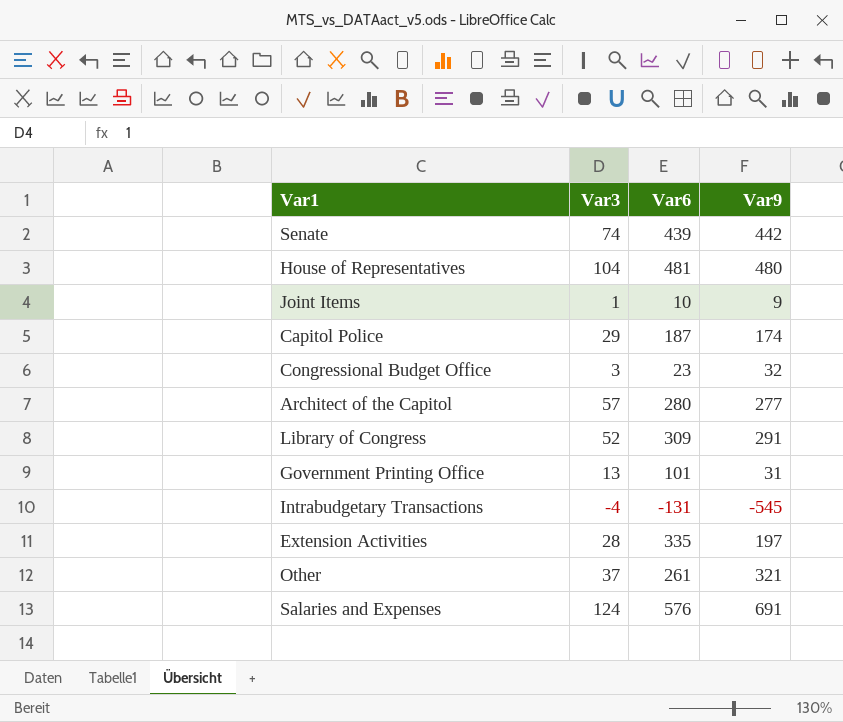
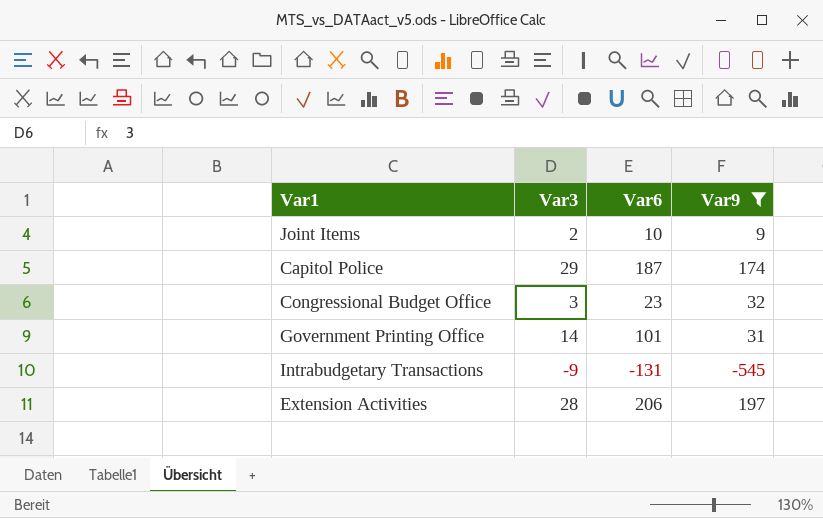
filter: none -> Var9 <= 197
Joint Items | Var3: 1 -> 2
Government Printing Office | Var3: 13 -> 14
Intrabudgetary Transactions | Var3: -4 -> -9
Extension Activities | Var6: 335 -> 206

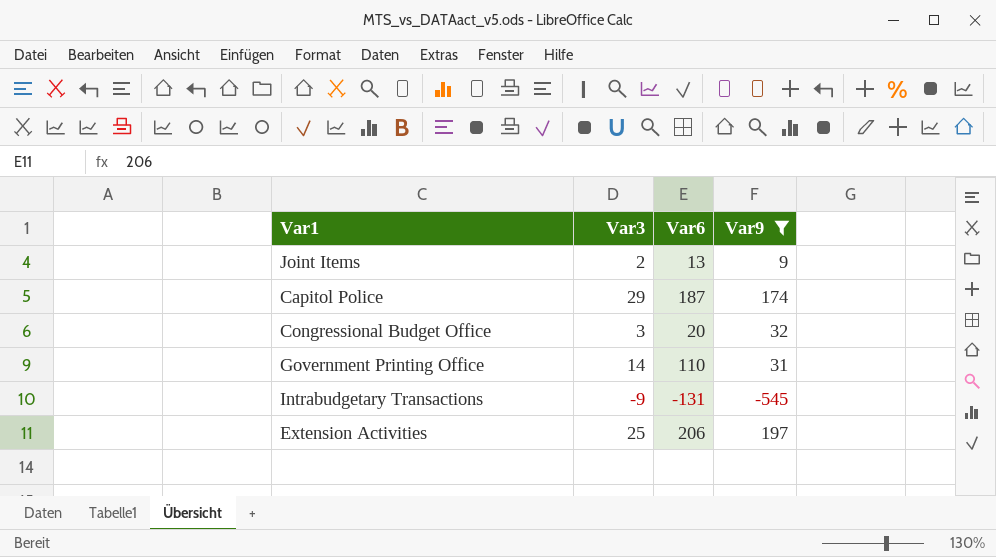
Joint Items | Var6: 10 -> 13
Congressional Budget Office | Var6: 23 -> 20
Government Printing Office | Var6: 101 -> 110
Extension Activities | Var3: 28 -> 25

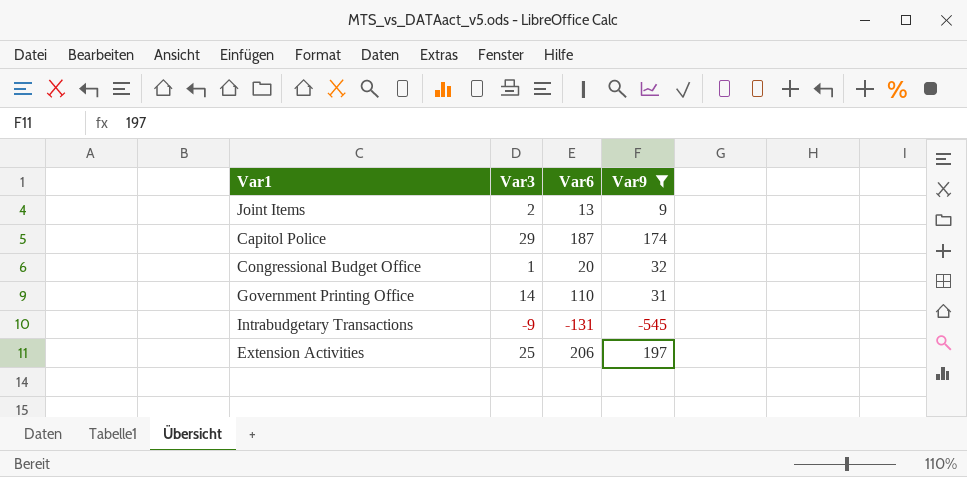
Congressional Budget Office | Var3: 3 -> 1

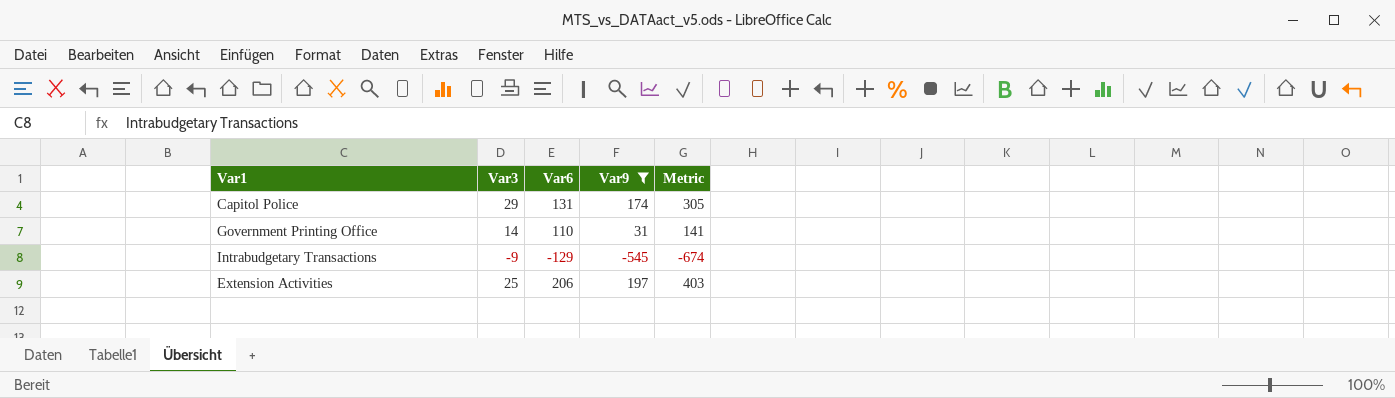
column Metric | formula: none -> [Var6] + [Var9]
row Joint Items: 2 | 13 | 9 -> none
row Congressional Budget Office: 1 | 20 | 32 -> none
Capitol Police | Var6: 187 -> 131
Intrabudgetary Transactions | Var6: -131 -> -129

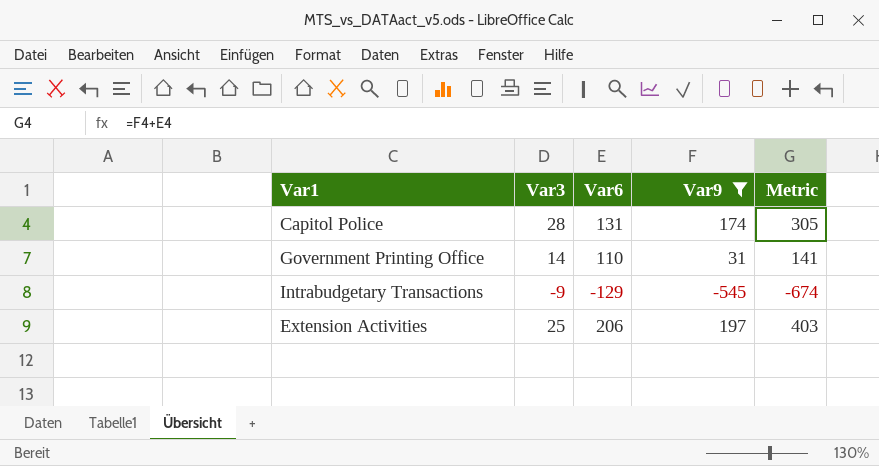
Capitol Police | Var3: 29 -> 28

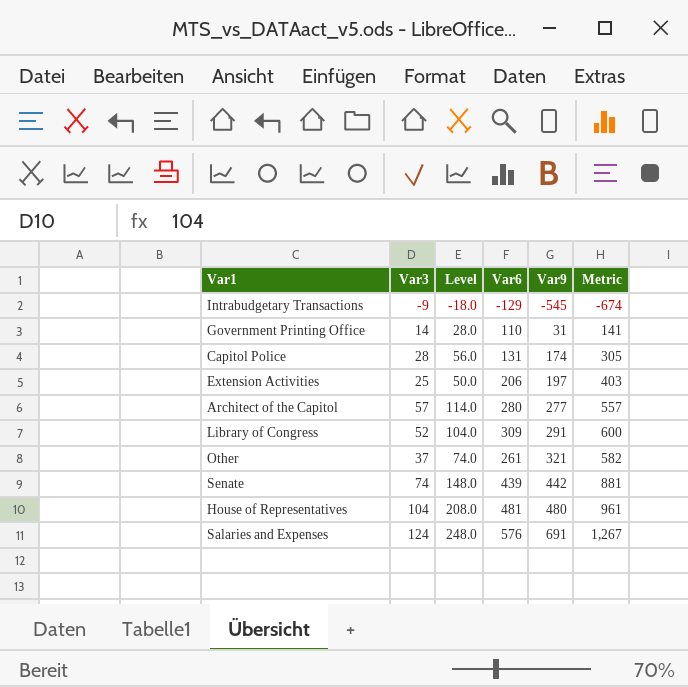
filter: Var9 <= 197 -> none
row order: none -> Var9 ascending
column Level | formula: none -> [Var3] * 2

